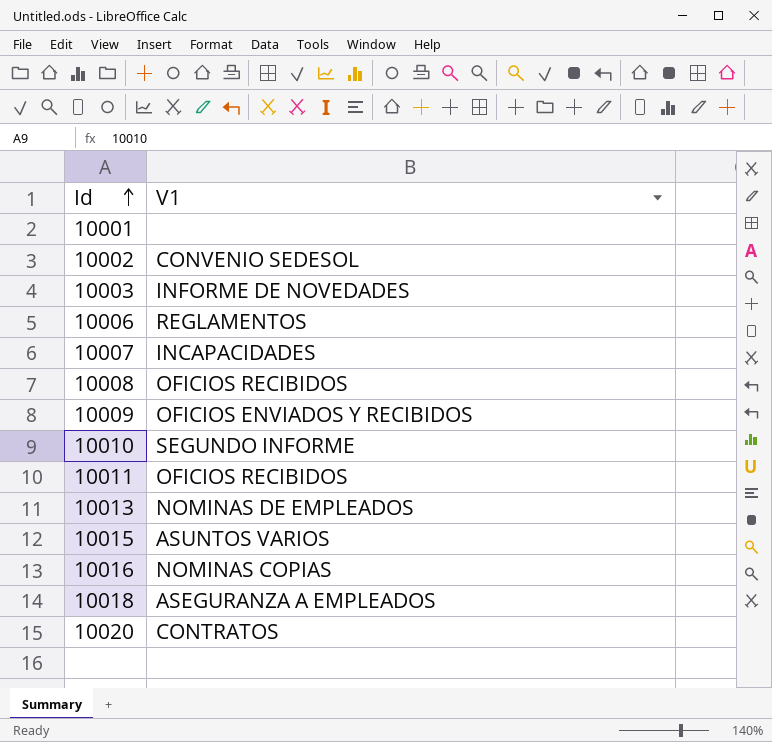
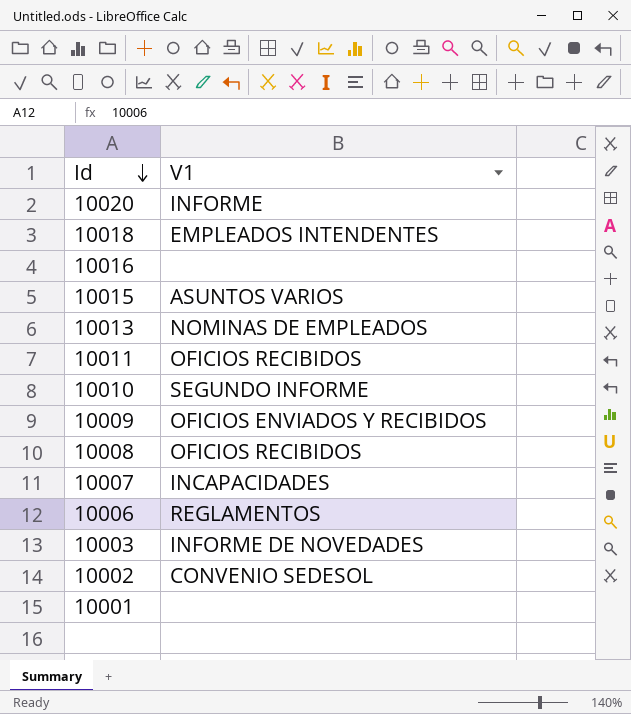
row order: Id ascending -> Id descending
10020 | V1: CONTRATOS -> INFORME
10018 | V1: ASEGURANZA A EMPLEADOS -> EMPLEADOS INTENDENTES
10016 | V1: NOMINAS COPIAS -> none

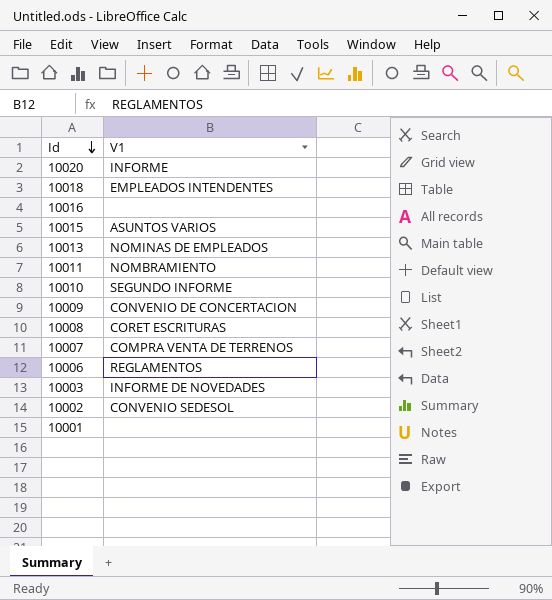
10011 | V1: OFICIOS RECIBIDOS -> NOMBRAMIENTO
10009 | V1: OFICIOS ENVIADOS Y RECIBIDOS -> CONVENIO DE CONCERTACION
10008 | V1: OFICIOS RECIBIDOS -> CORET ESCRITURAS
10007 | V1: INCAPACIDADES -> COMPRA VENTA DE TERRENOS

